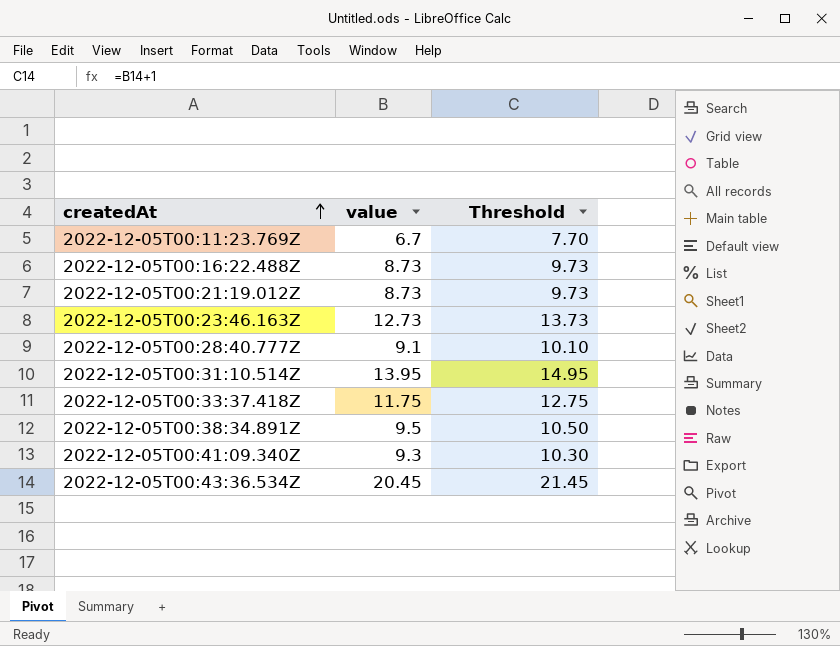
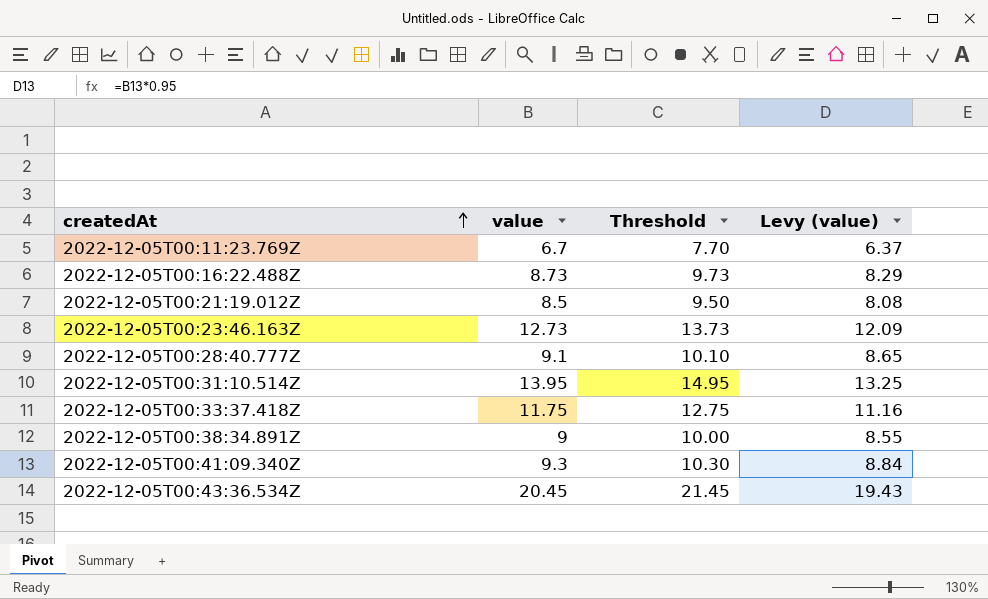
column Levy (value) | formula: none -> [value] * 0.95
2022-12-05T00:21:19.012Z | value: 8.73 -> 8.5
2022-12-05T00:21:19.012Z | Threshold: 9.73 -> 9.50
2022-12-05T00:38:34.891Z | value: 9.5 -> 9
2022-12-05T00:38:34.891Z | Threshold: 10.50 -> 10.00

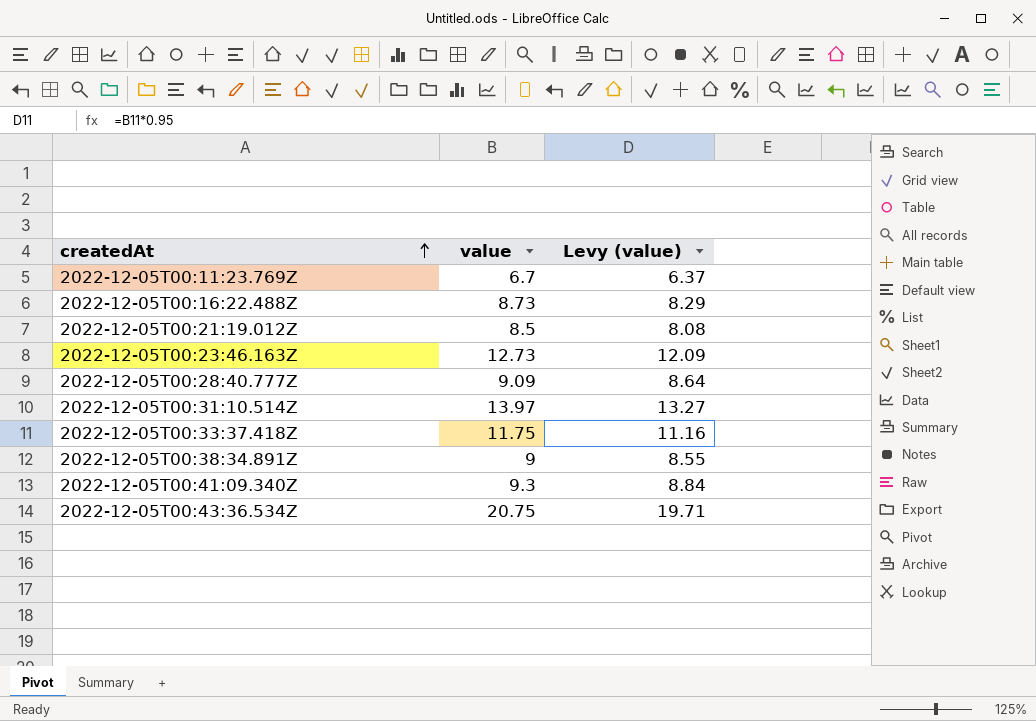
column Threshold | formula: [value] + 1 -> none
2022-12-05T00:28:40.777Z | value: 9.1 -> 9.09
2022-12-05T00:28:40.777Z | Levy (value): 8.65 -> 8.64
2022-12-05T00:31:10.514Z | value: 13.95 -> 13.97
2022-12-05T00:31:10.514Z | Levy (value): 13.25 -> 13.27
2022-12-05T00:43:36.534Z | value: 20.45 -> 20.75
2022-12-05T00:43:36.534Z | Levy (value): 19.43 -> 19.71

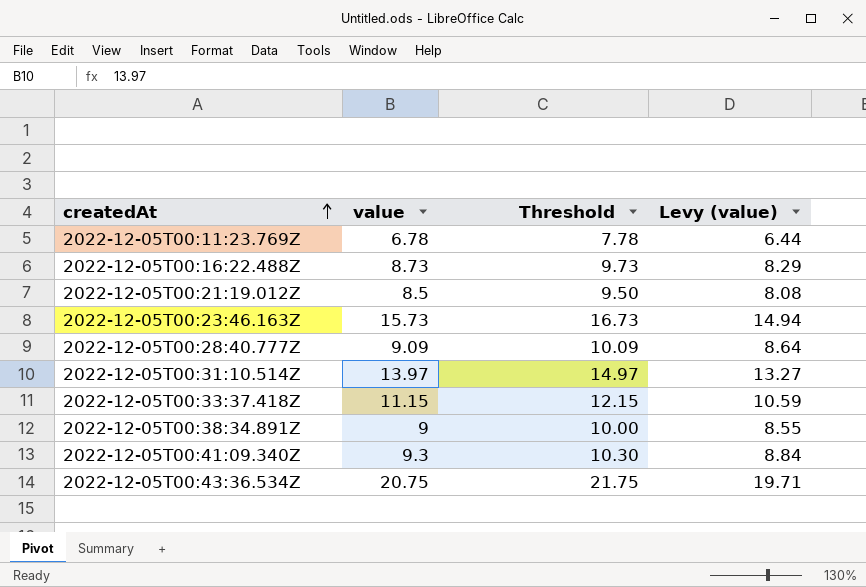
column Threshold | formula: none -> [value] + 1
2022-12-05T00:11:23.769Z | value: 6.7 -> 6.78
2022-12-05T00:11:23.769Z | Levy (value): 6.37 -> 6.44
2022-12-05T00:23:46.163Z | value: 12.73 -> 15.73
2022-12-05T00:23:46.163Z | Levy (value): 12.09 -> 14.94
2022-12-05T00:33:37.418Z | value: 11.75 -> 11.15
2022-12-05T00:33:37.418Z | Levy (value): 11.16 -> 10.59

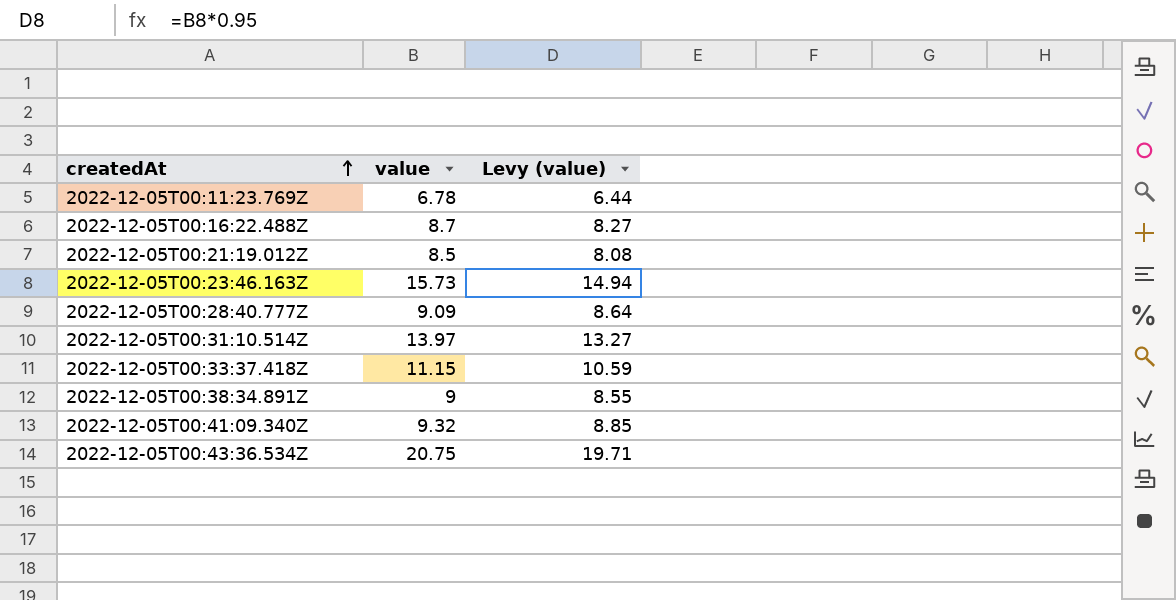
column Threshold | formula: [value] + 1 -> none
2022-12-05T00:16:22.488Z | value: 8.73 -> 8.7
2022-12-05T00:16:22.488Z | Levy (value): 8.29 -> 8.27
2022-12-05T00:41:09.340Z | value: 9.3 -> 9.32
2022-12-05T00:41:09.340Z | Levy (value): 8.84 -> 8.85

